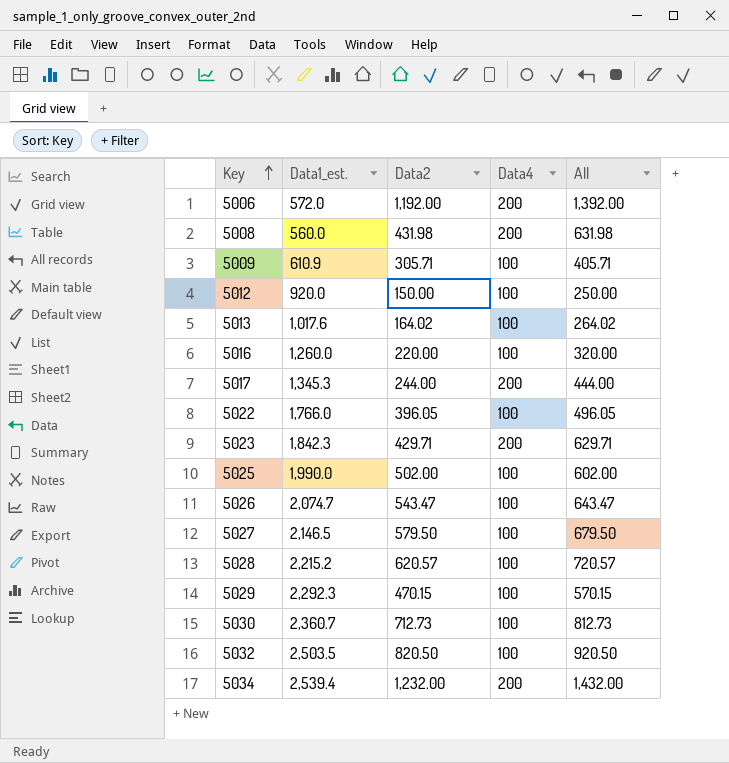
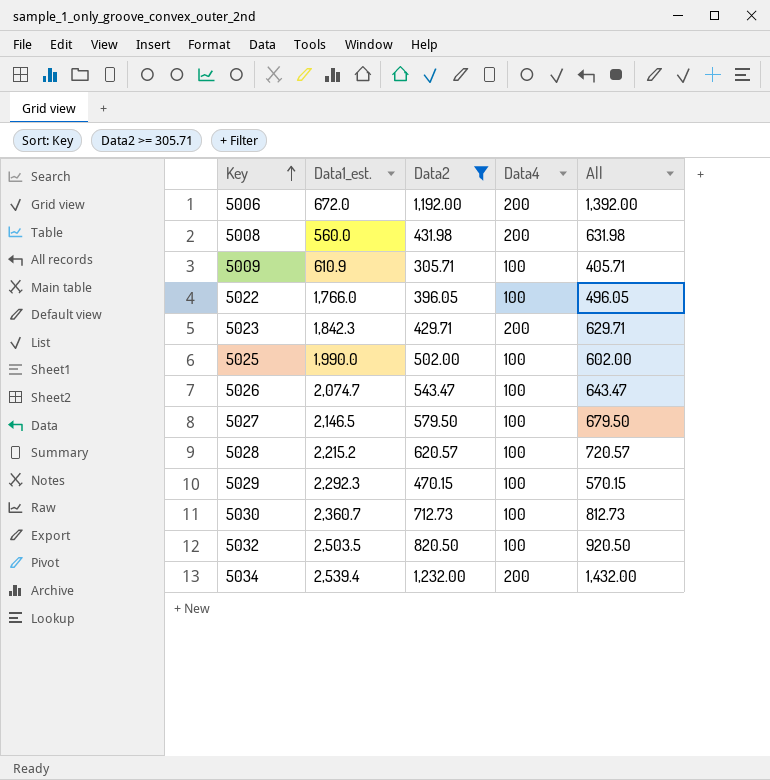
filter: none -> Data2 >= 305.71
5006 | Data1_est.: 572.0 -> 672.0

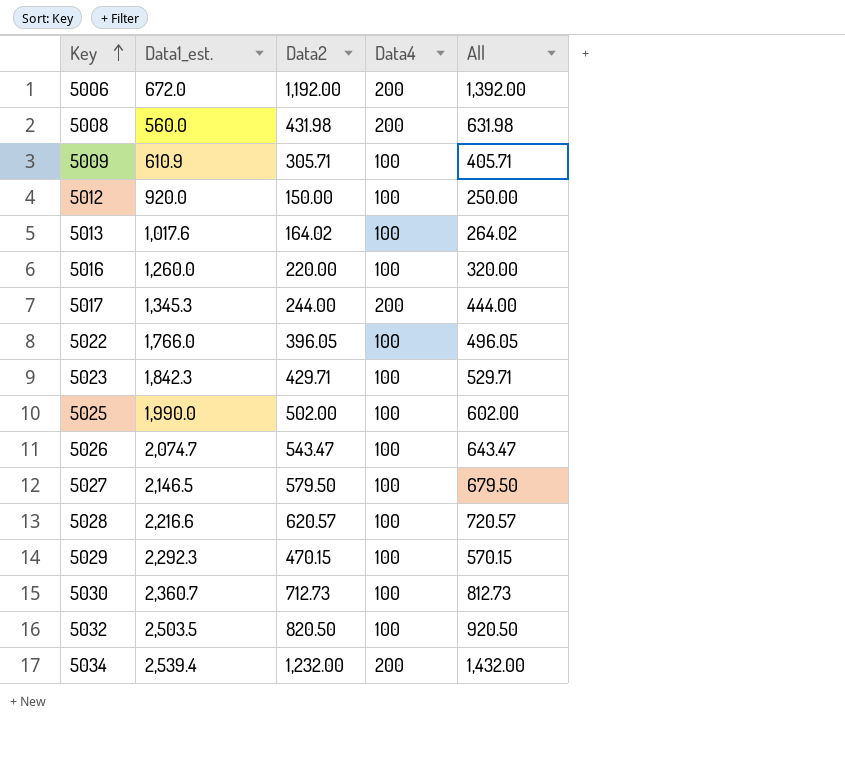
filter: Data2 >= 305.71 -> none
5023 | Data4: 200 -> 100
5023 | All: 629.71 -> 529.71
5028 | Data1_est.: 2,215.2 -> 2,216.6

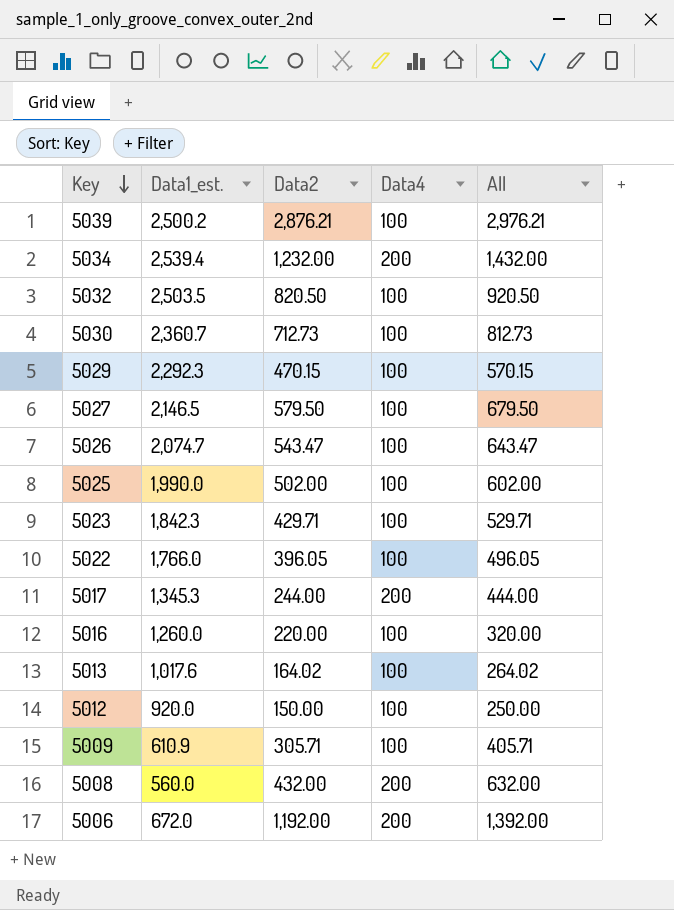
row order: Key ascending -> Key descending
row 5028: 2,216.6 | 620.57 | 100 | 720.57 -> none
row 5039: none -> 2,500.2 | 2,876.21 | 100 | 2,976.21
5008 | Data2: 431.98 -> 432.00
5008 | All: 631.98 -> 632.00

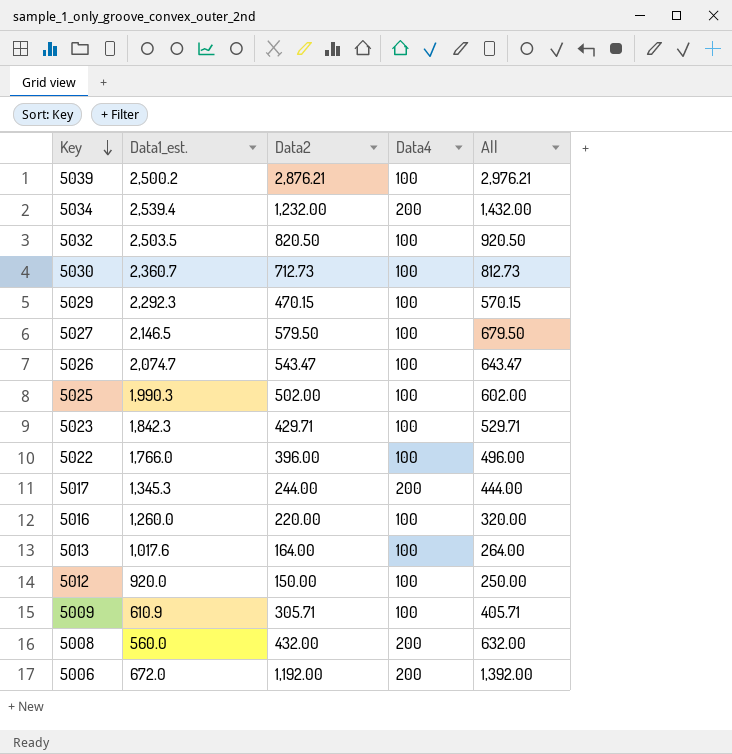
5025 | Data1_est.: 1,990.0 -> 1,990.3
5022 | Data2: 396.05 -> 396.00
5022 | All: 496.05 -> 496.00
5013 | Data2: 164.02 -> 164.00
5013 | All: 264.02 -> 264.00

